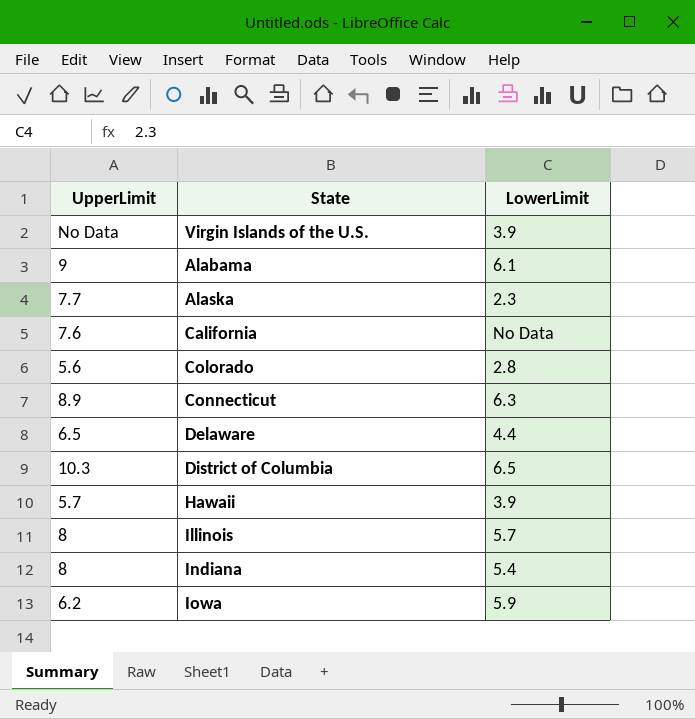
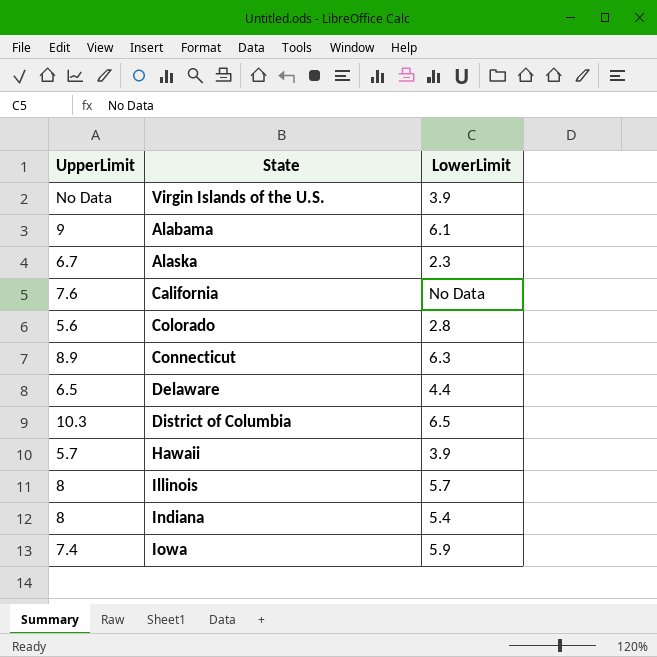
Alaska | UpperLimit: 7.7 -> 6.7
Iowa | UpperLimit: 6.2 -> 7.4

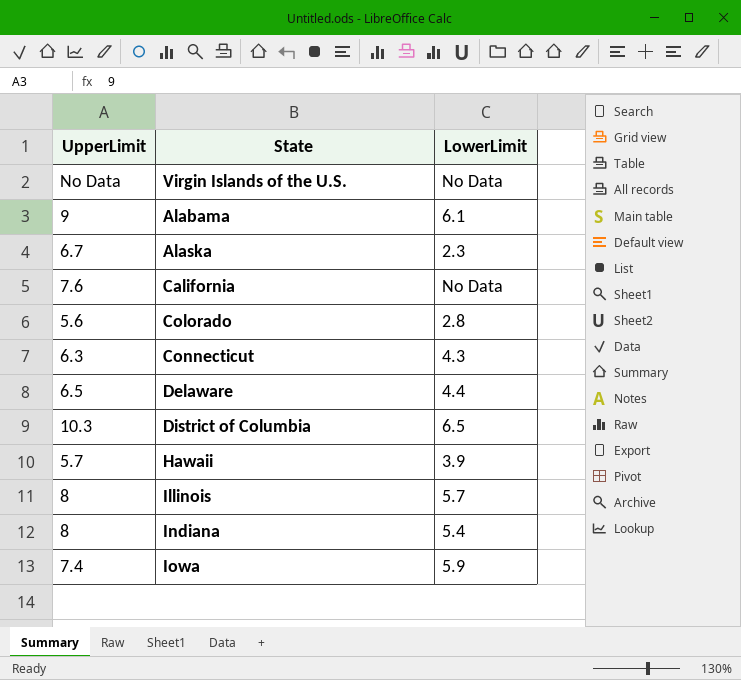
Virgin Islands of the U.S. | LowerLimit: 3.9 -> No Data
Connecticut | UpperLimit: 8.9 -> 6.3
Connecticut | LowerLimit: 6.3 -> 4.3

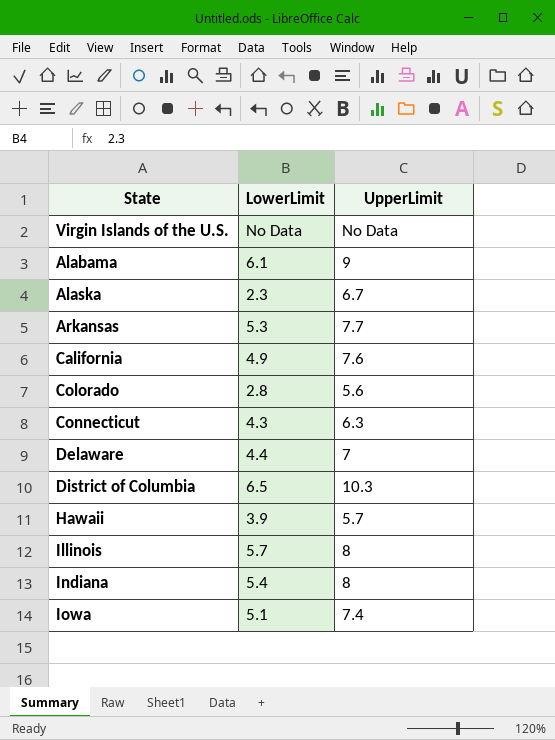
column UpperLimit | position: 1 -> 3
row Arkansas: none -> 5.3 | 7.7
California | LowerLimit: No Data -> 4.9
Delaware | UpperLimit: 6.5 -> 7
Iowa | LowerLimit: 5.9 -> 5.1

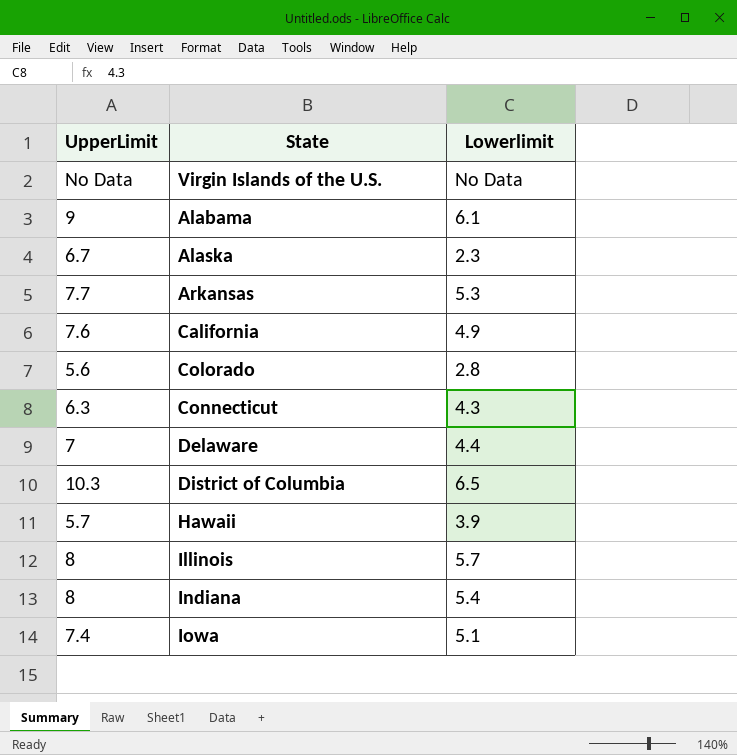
column UpperLimit | position: 3 -> 1
column name: LowerLimit -> Lowerlimit

